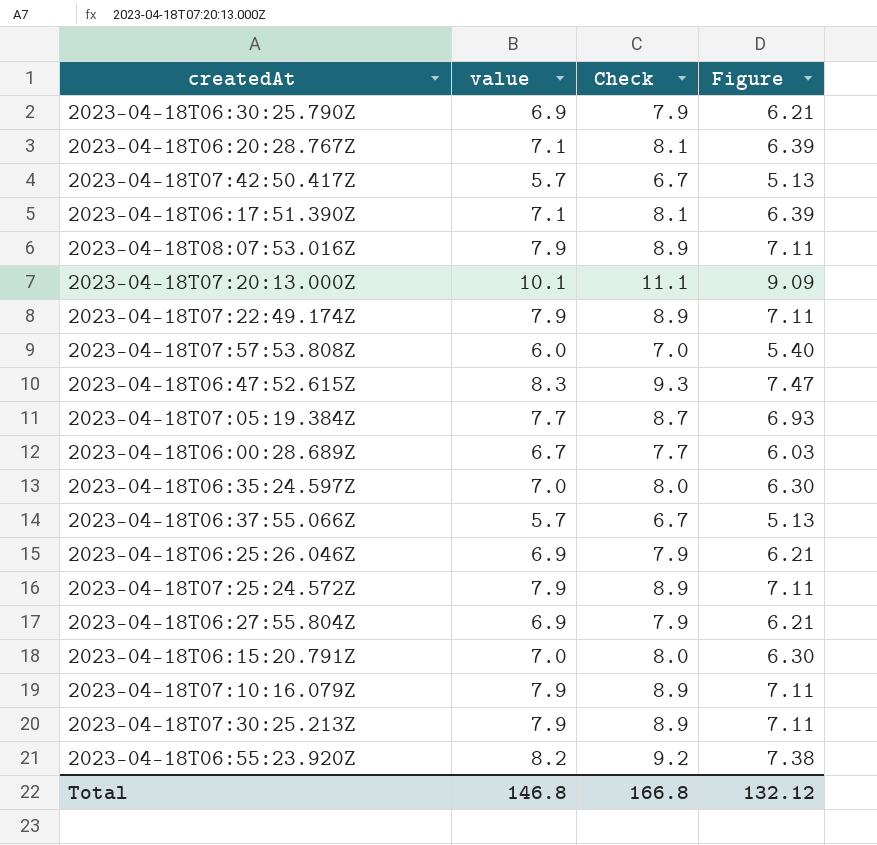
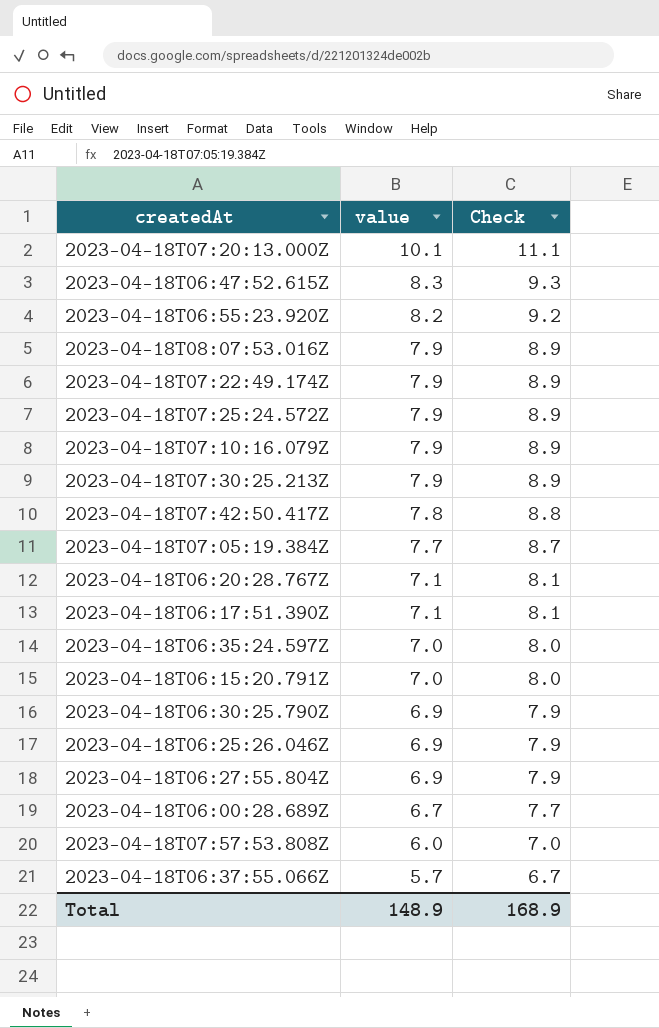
row order: none -> value descending
column Figure | formula: [value] * 0.9 -> none
2023-04-18T07:42:50.417Z | value: 5.7 -> 7.8
2023-04-18T07:42:50.417Z | Check: 6.7 -> 8.8
Total | value: 146.8 -> 148.9
Total | Check: 166.8 -> 168.9

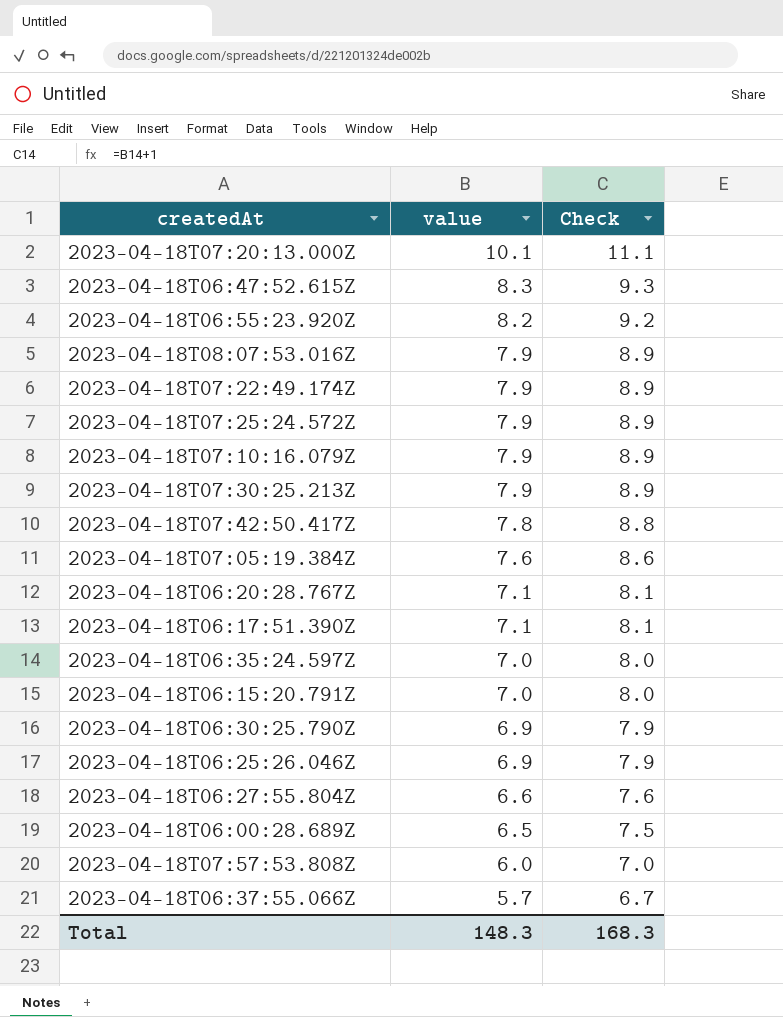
2023-04-18T07:05:19.384Z | value: 7.7 -> 7.6
2023-04-18T07:05:19.384Z | Check: 8.7 -> 8.6
2023-04-18T06:27:55.804Z | value: 6.9 -> 6.6
2023-04-18T06:27:55.804Z | Check: 7.9 -> 7.6
2023-04-18T06:00:28.689Z | value: 6.7 -> 6.5
2023-04-18T06:00:28.689Z | Check: 7.7 -> 7.5
Total | value: 148.9 -> 148.3
Total | Check: 168.9 -> 168.3

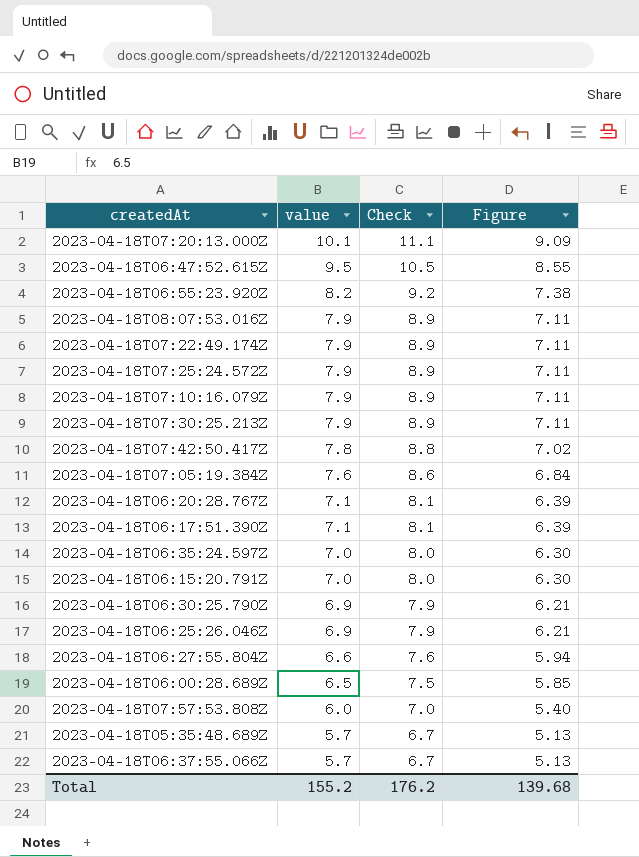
column Figure | formula: none -> [value] * 0.9
2023-04-18T06:47:52.615Z | value: 8.3 -> 9.5
2023-04-18T06:47:52.615Z | Check: 9.3 -> 10.5
row 2023-04-18T05:35:48.689Z: none -> 5.7 | 6.7 | 5.13
Total | value: 148.3 -> 155.2
Total | Check: 168.3 -> 176.2

